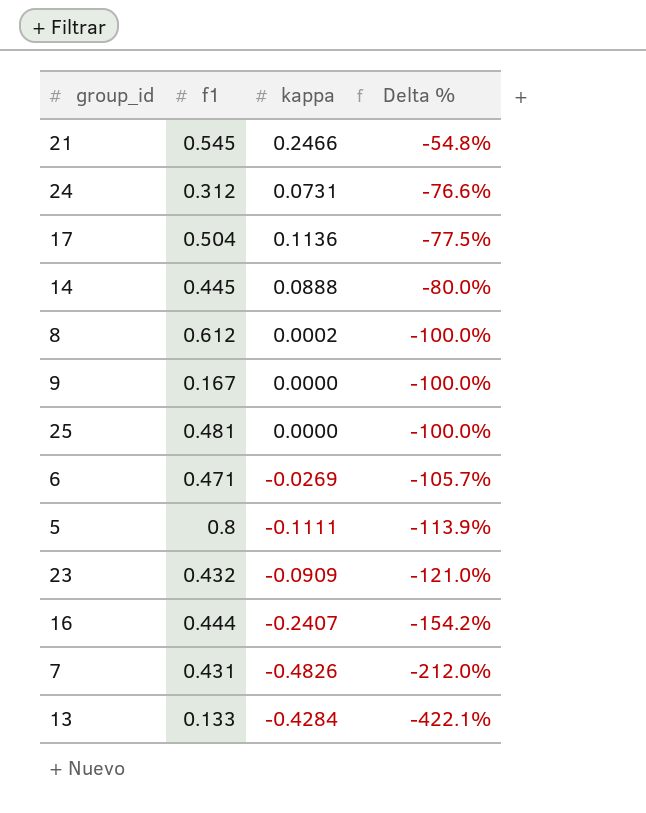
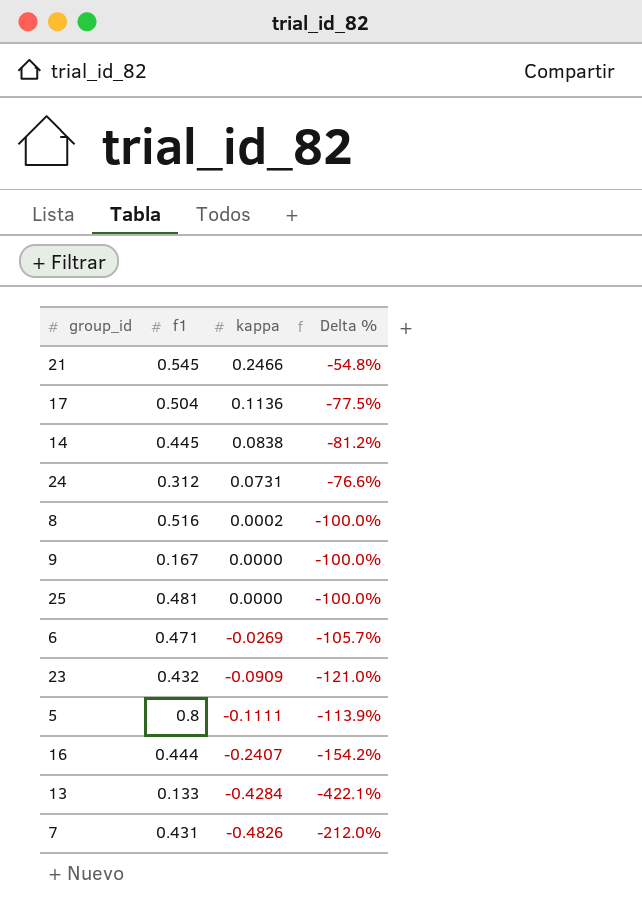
row order: Delta % descending -> kappa descending
14 | kappa: 0.0888 -> 0.0838
14 | Delta %: -80.0% -> -81.2%
8 | f1: 0.612 -> 0.516

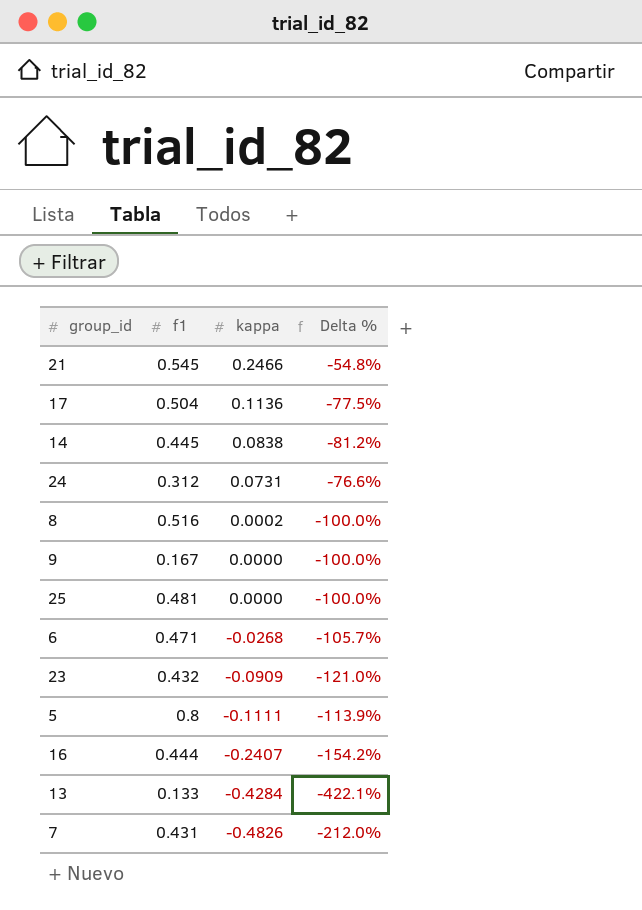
6 | kappa: -0.0269 -> -0.0268

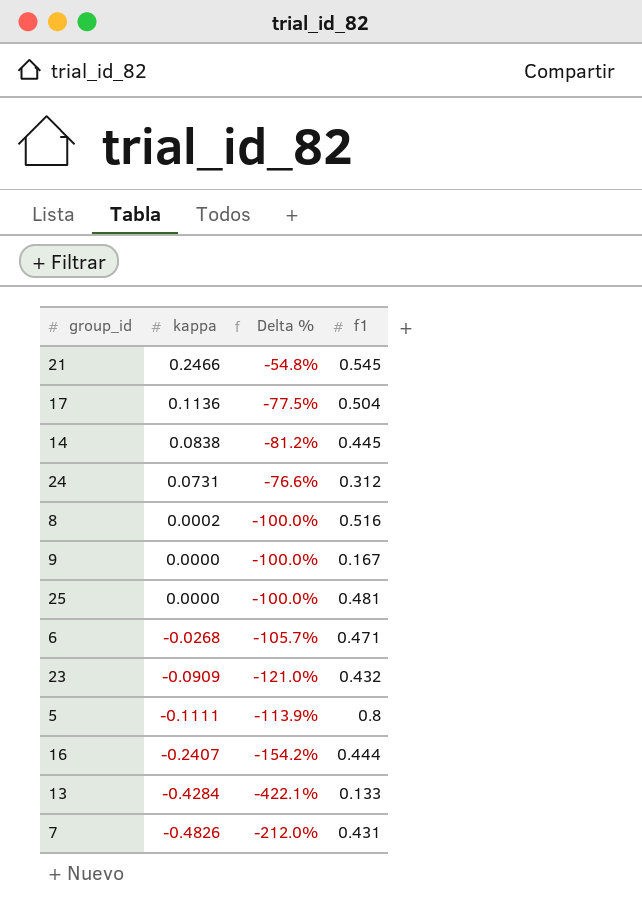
column f1 | position: 2 -> 4

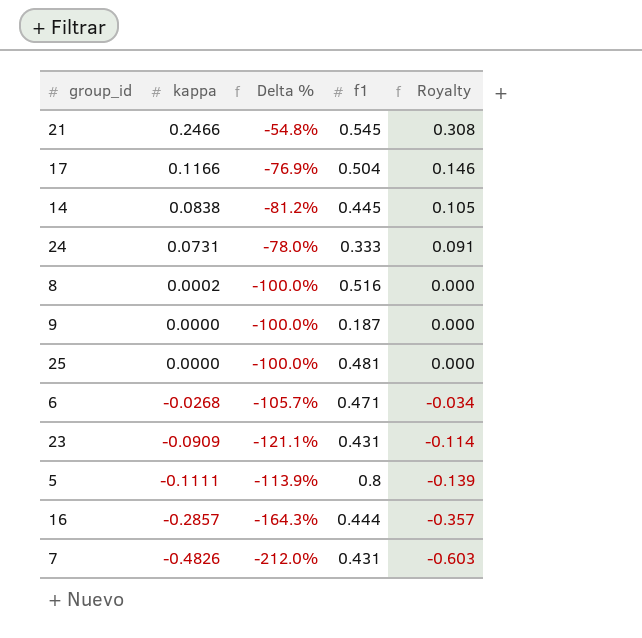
column Royalty | formula: none -> [kappa] * 1.25
row 13: -0.4284 | -422.1% | 0.133 -> none
17 | kappa: 0.1136 -> 0.1166
17 | Delta %: -77.5% -> -76.9%
24 | Delta %: -76.6% -> -78.0%
24 | f1: 0.312 -> 0.333
9 | f1: 0.167 -> 0.187
23 | Delta %: -121.0% -> -121.1%
23 | f1: 0.432 -> 0.431
16 | kappa: -0.2407 -> -0.2857
16 | Delta %: -154.2% -> -164.3%

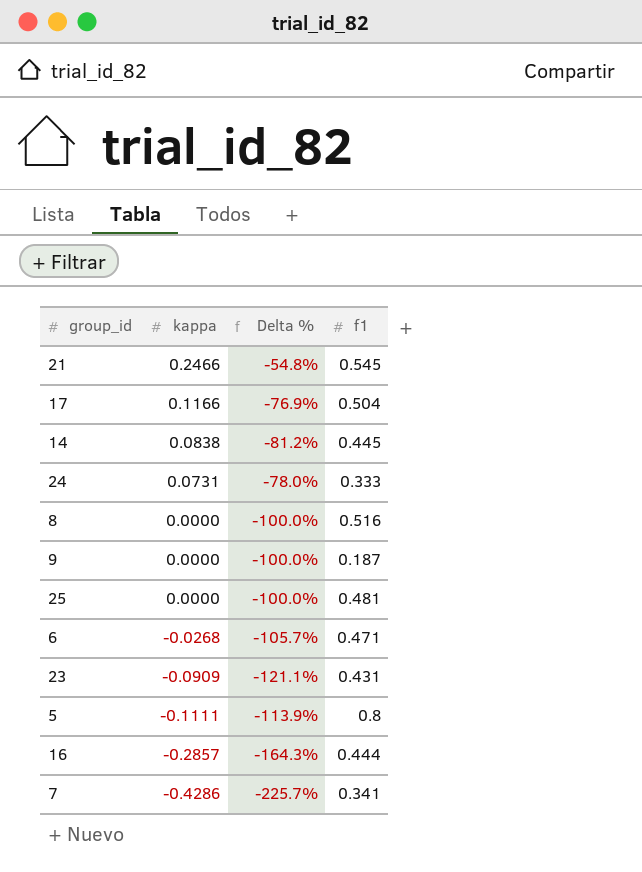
column Royalty | formula: [kappa] * 1.25 -> none
8 | kappa: 0.0002 -> 0.0000
7 | kappa: -0.4826 -> -0.4286
7 | Delta %: -212.0% -> -225.7%
7 | f1: 0.431 -> 0.341

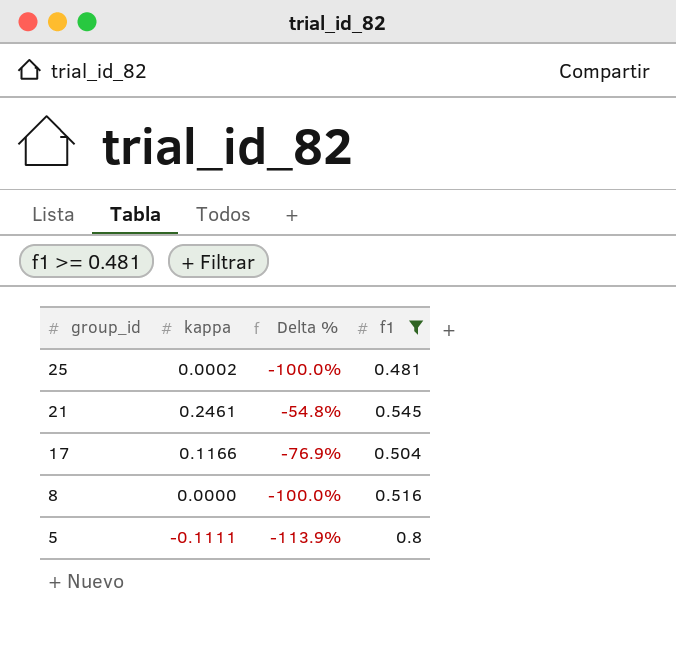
filter: none -> f1 >= 0.481
row order: kappa descending -> group_id descending
25 | kappa: 0.0000 -> 0.0002
21 | kappa: 0.2466 -> 0.2461

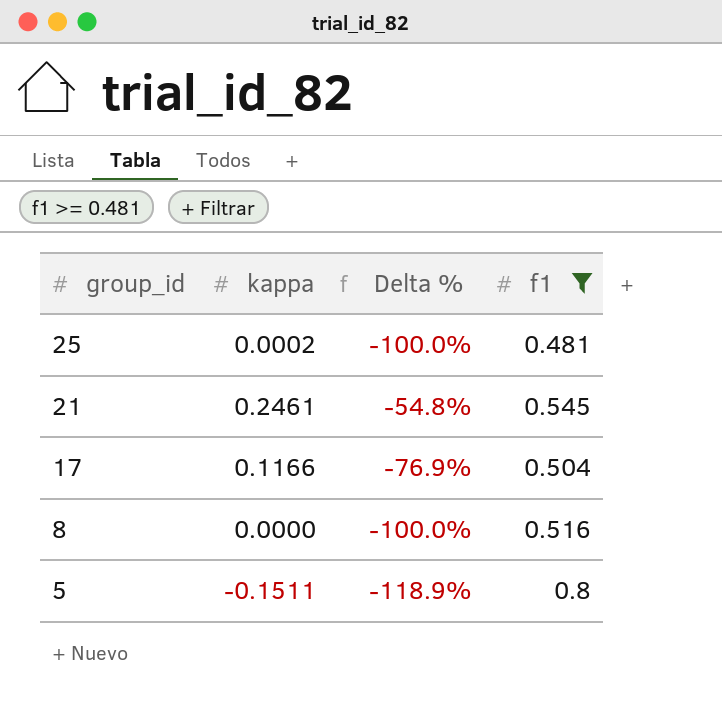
5 | kappa: -0.1111 -> -0.1511
5 | Delta %: -113.9% -> -118.9%

